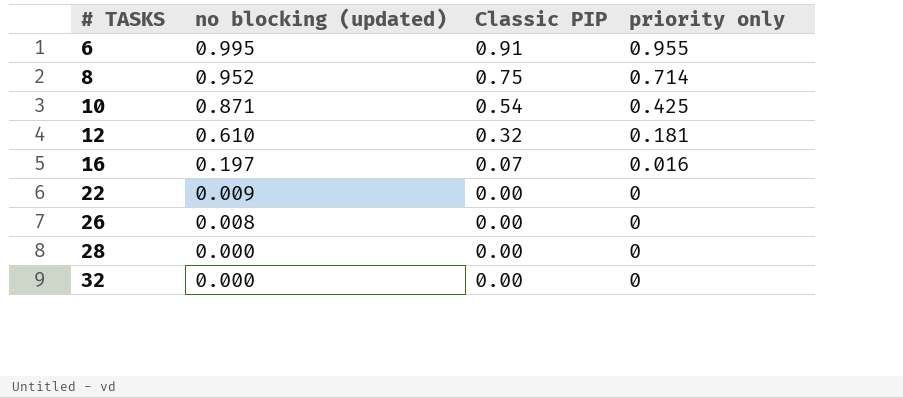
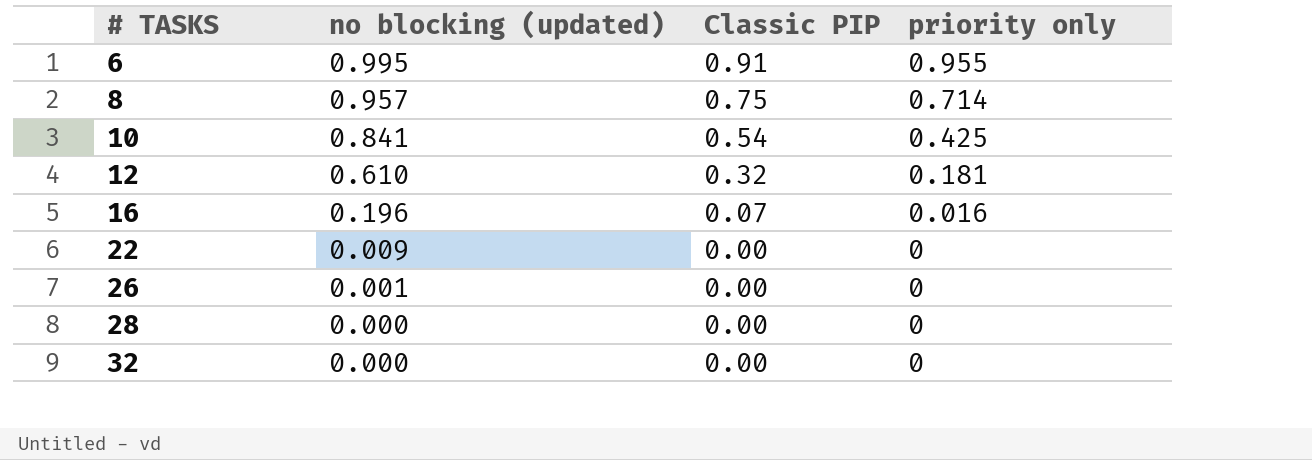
8 | no blocking (updated): 0.952 -> 0.957
10 | no blocking (updated): 0.871 -> 0.841
16 | no blocking (updated): 0.197 -> 0.196
26 | no blocking (updated): 0.008 -> 0.001

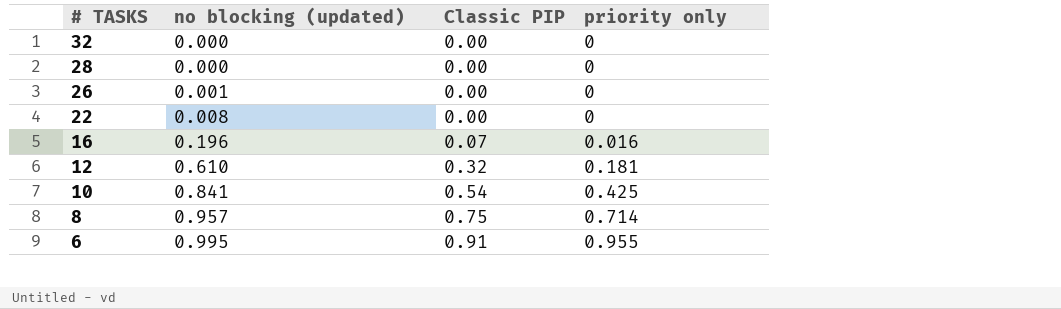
row order: # TASKS ascending -> # TASKS descending
22 | no blocking (updated): 0.009 -> 0.008

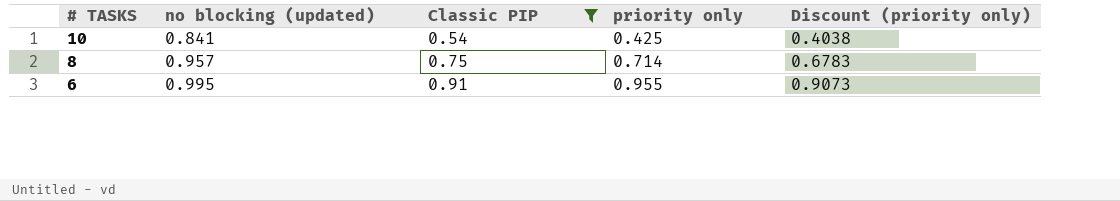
filter: none -> Classic PIP >= 0.54
column Discount (priority only) | formula: none -> [priority only] * 0.95

